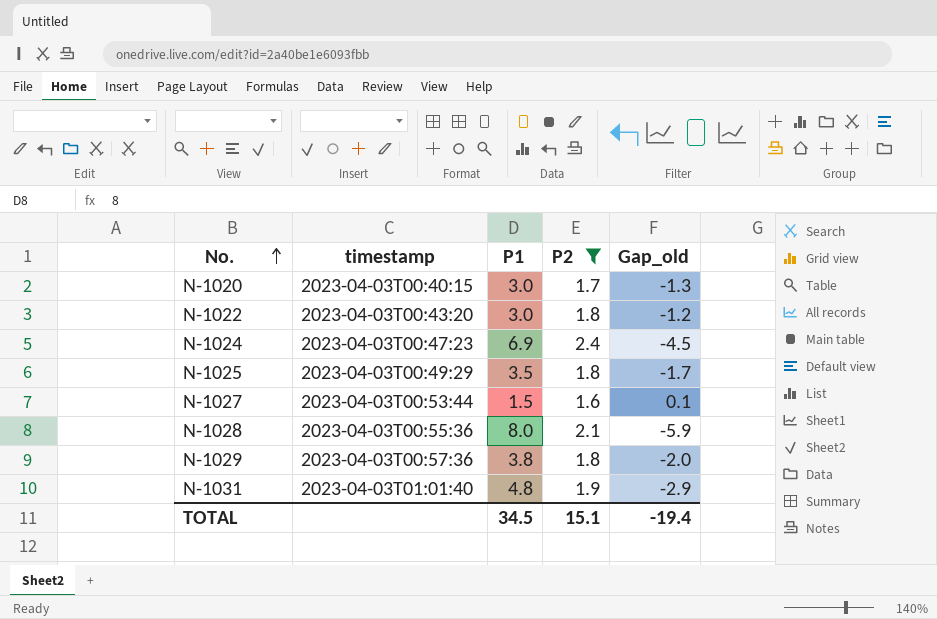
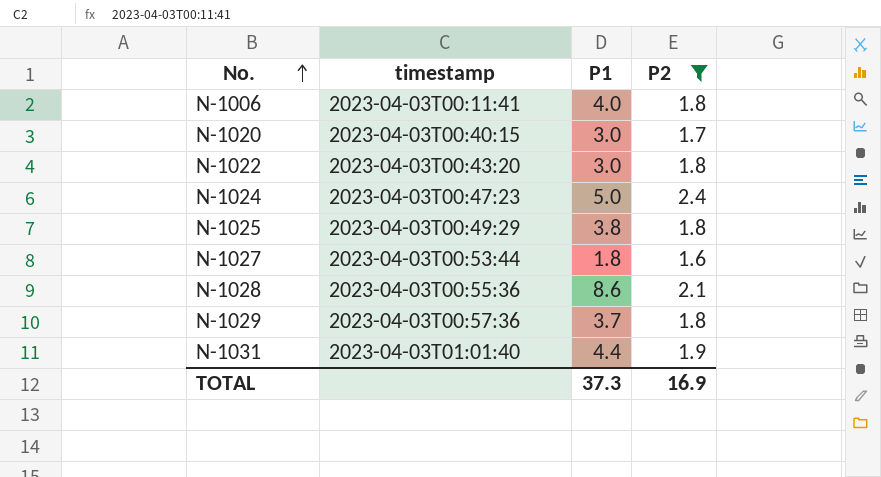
column Gap_old | formula: [P2] - [P1] -> none
row N-1006: none -> 2023-04-03T00:11:41 | 4.0 | 1.8
N-1024 | P1: 6.9 -> 5.0
N-1025 | P1: 3.5 -> 3.8
N-1027 | P1: 1.5 -> 1.8
N-1028 | P1: 8.0 -> 8.6
N-1029 | P1: 3.8 -> 3.7
N-1031 | P1: 4.8 -> 4.4
TOTAL | P1: 34.5 -> 37.3
TOTAL | P2: 15.1 -> 16.9

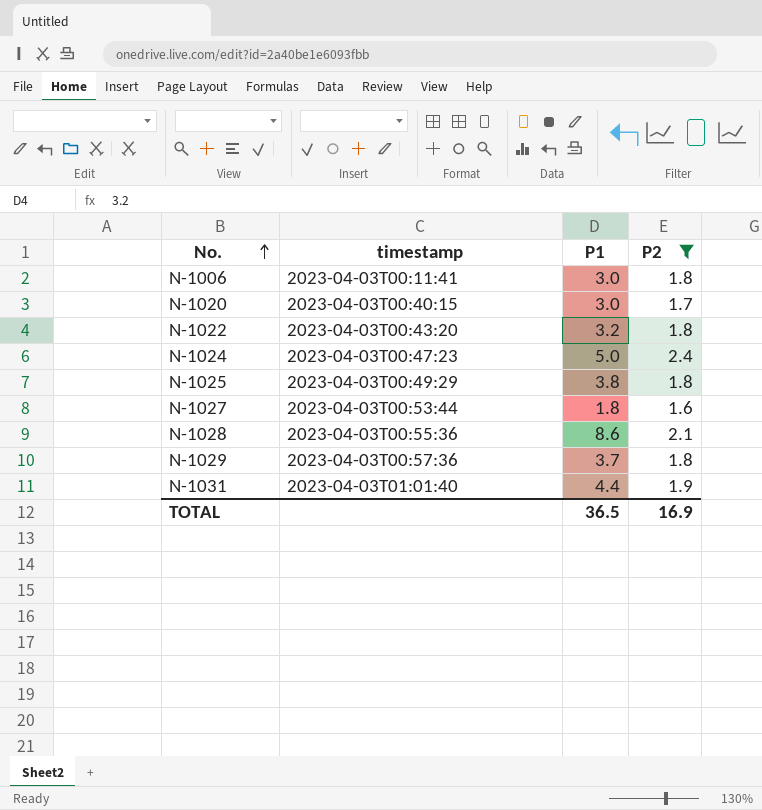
N-1006 | P1: 4.0 -> 3.0
N-1022 | P1: 3.0 -> 3.2
TOTAL | P1: 37.3 -> 36.5

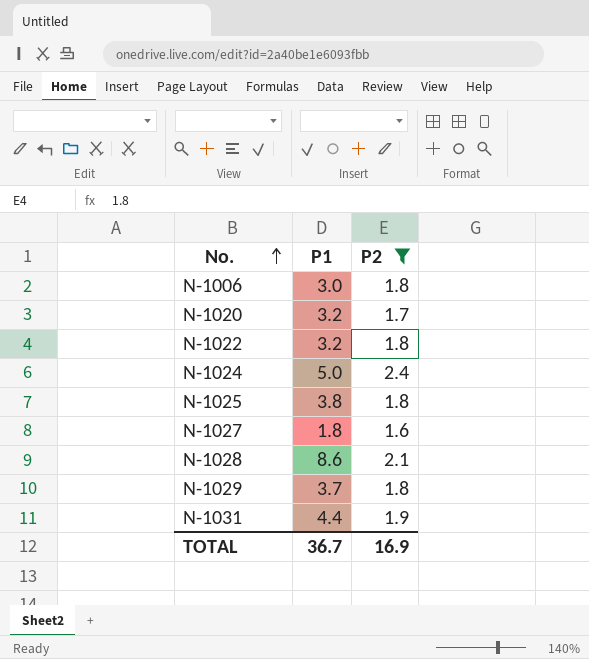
column timestamp | position: 2 -> none
N-1020 | P1: 3.0 -> 3.2
TOTAL | P1: 36.5 -> 36.7

